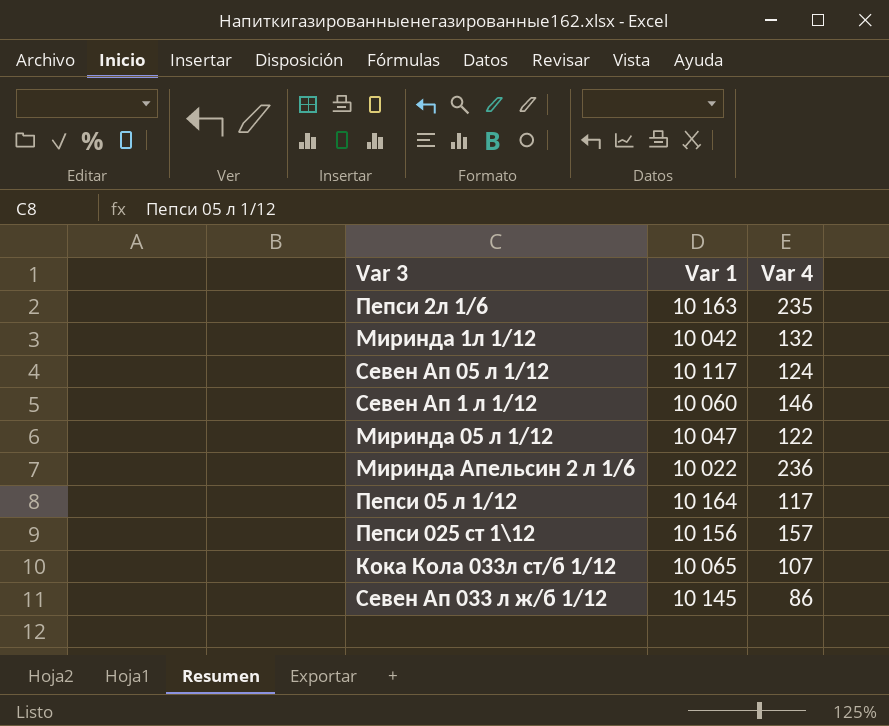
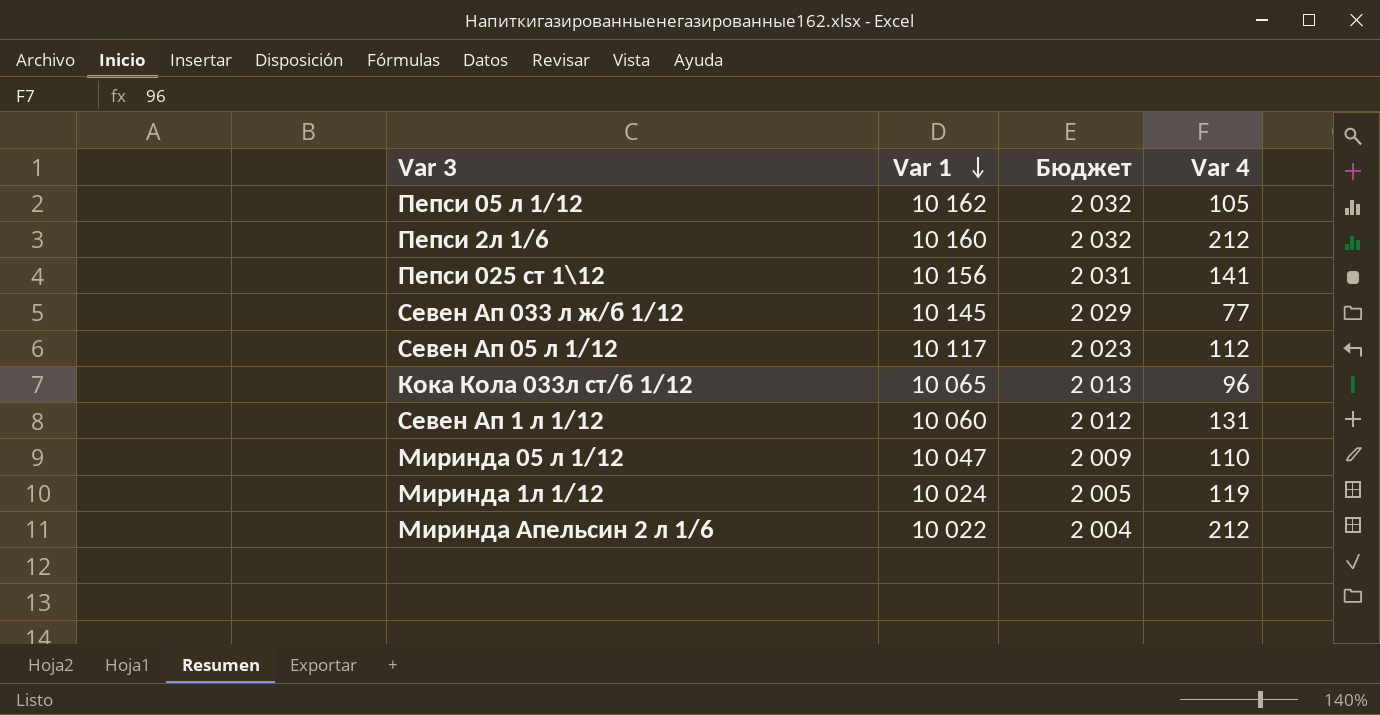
row order: none -> Var 1 descending
column Бюджет | formula: none -> [Var 1] * 0,2
Пепси 05 л 1/12 | Var 1: 10 164 -> 10 162
Пепси 05 л 1/12 | Var 4: 117 -> 105
Пепси 2л 1/6 | Var 1: 10 163 -> 10 160
Пепси 2л 1/6 | Var 4: 235 -> 212
Пепси 025 ст 1\12 | Var 4: 157 -> 141
Севен Ап 033 л ж/б 1/12 | Var 4: 86 -> 77
Севен Ап 05 л 1/12 | Var 4: 124 -> 112
Кока Кола 033л ст/б 1/12 | Var 4: 107 -> 96
Севен Ап 1 л 1/12 | Var 4: 146 -> 131
Миринда 05 л 1/12 | Var 4: 122 -> 110
Миринда 1л 1/12 | Var 1: 10 042 -> 10 024
Миринда 1л 1/12 | Var 4: 132 -> 119
Миринда Апельсин 2 л 1/6 | Var 4: 236 -> 212

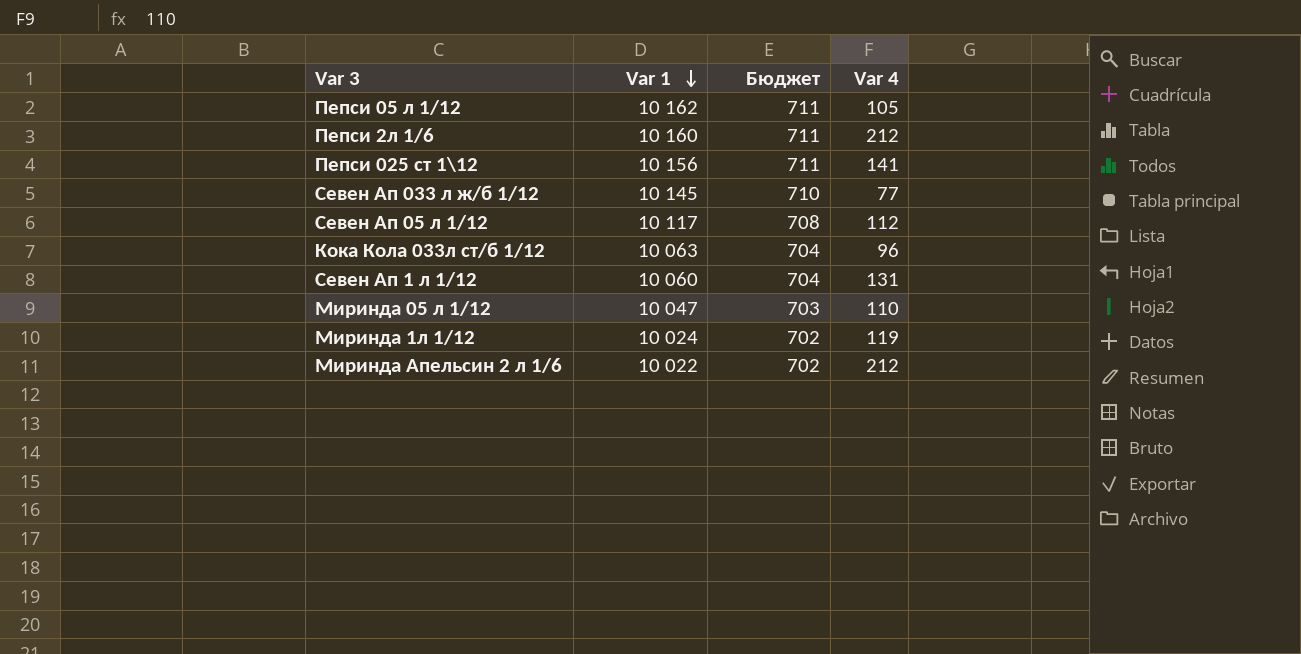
column Бюджет | formula: [Var 1] * 0,2 -> [Var 1] * 0,07
Кока Кола 033л ст/б 1/12 | Var 1: 10 065 -> 10 063

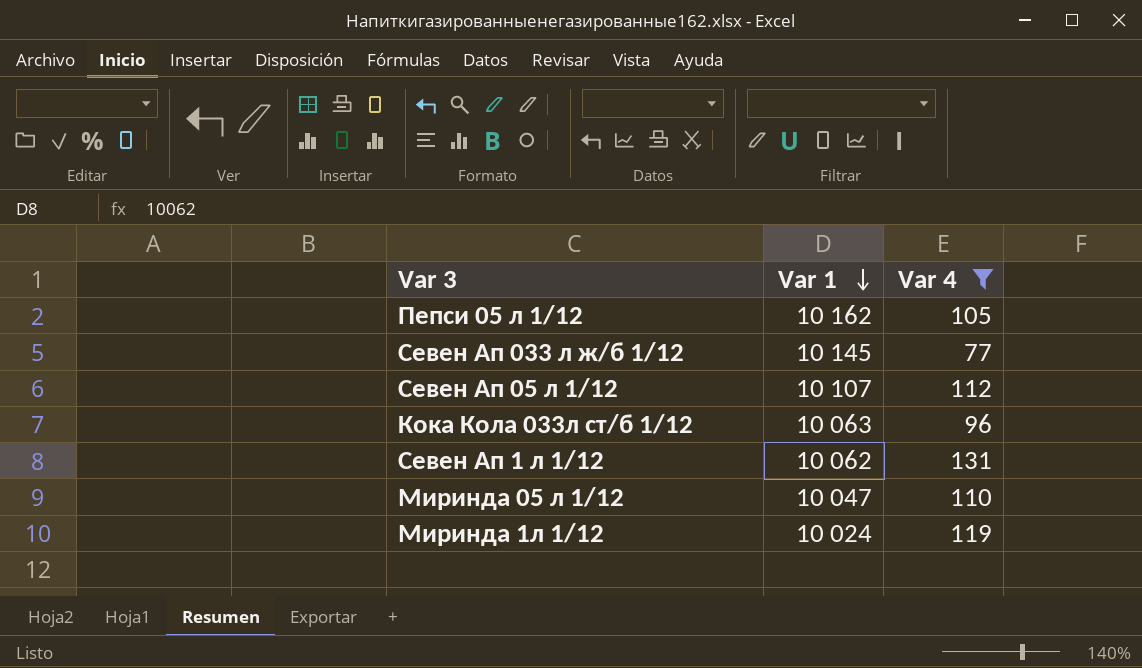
filter: none -> Var 4 <= 131
column Бюджет | formula: [Var 1] * 0,07 -> none
Севен Ап 05 л 1/12 | Var 1: 10 117 -> 10 107
Севен Ап 1 л 1/12 | Var 1: 10 060 -> 10 062

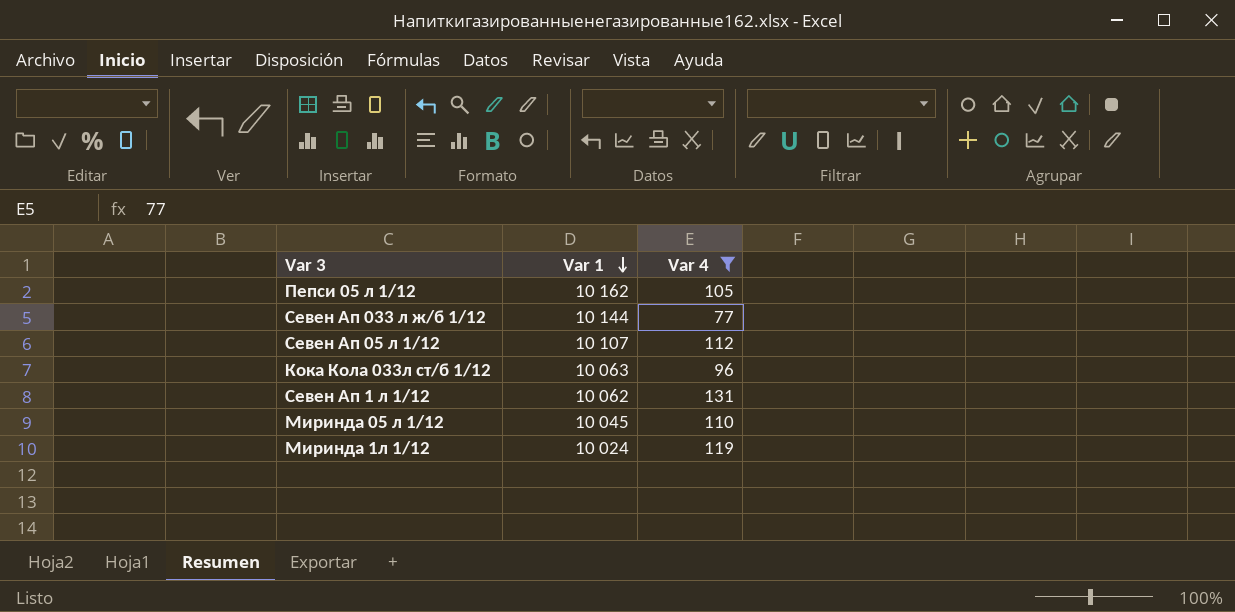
Севен Ап 033 л ж/б 1/12 | Var 1: 10 145 -> 10 144
Миринда 05 л 1/12 | Var 1: 10 047 -> 10 045

